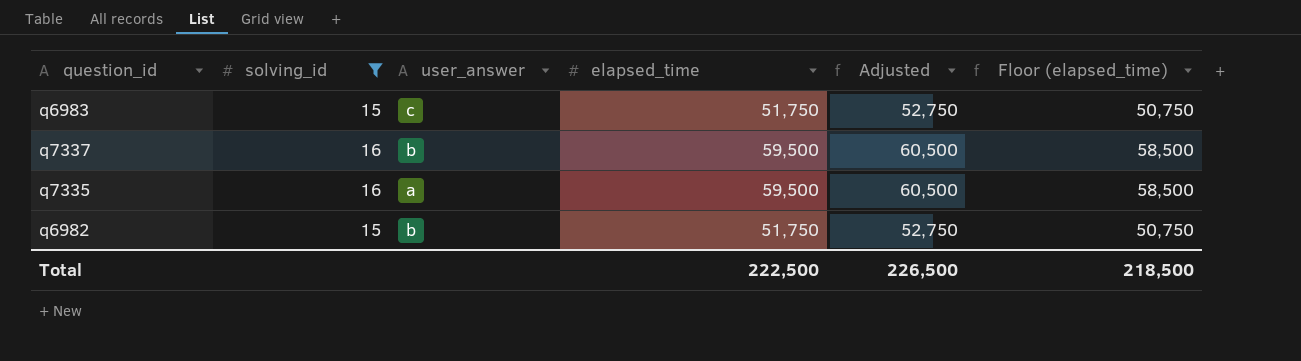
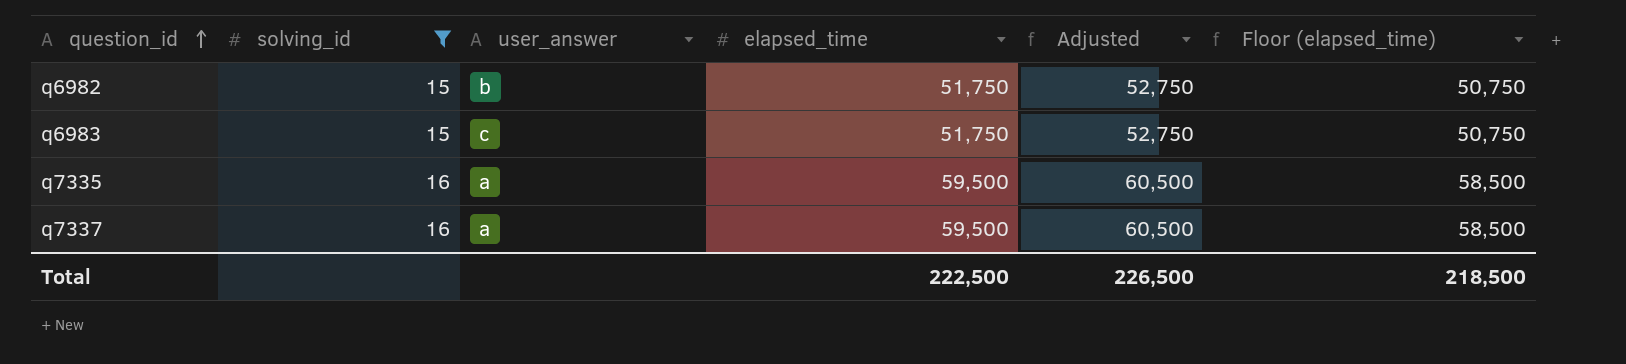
row order: none -> question_id ascending
q7337 | user_answer: b -> a

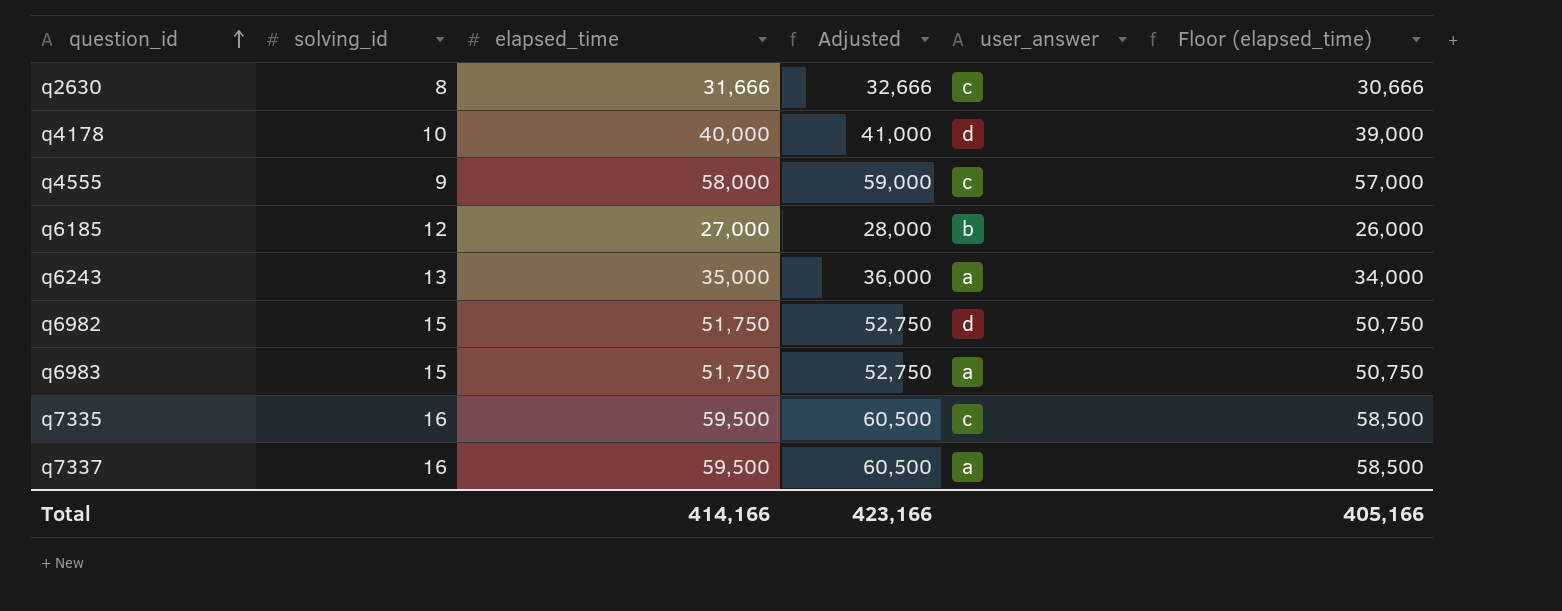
filter: solving_id >= 15 -> none
column user_answer | position: 3 -> 5
q6982 | user_answer: b -> d
q6983 | user_answer: c -> a
q7335 | user_answer: a -> c
Total | elapsed_time: 222,500 -> 414,166
Total | Adjusted: 226,500 -> 423,166
Total | Floor (elapsed_time): 218,500 -> 405,166

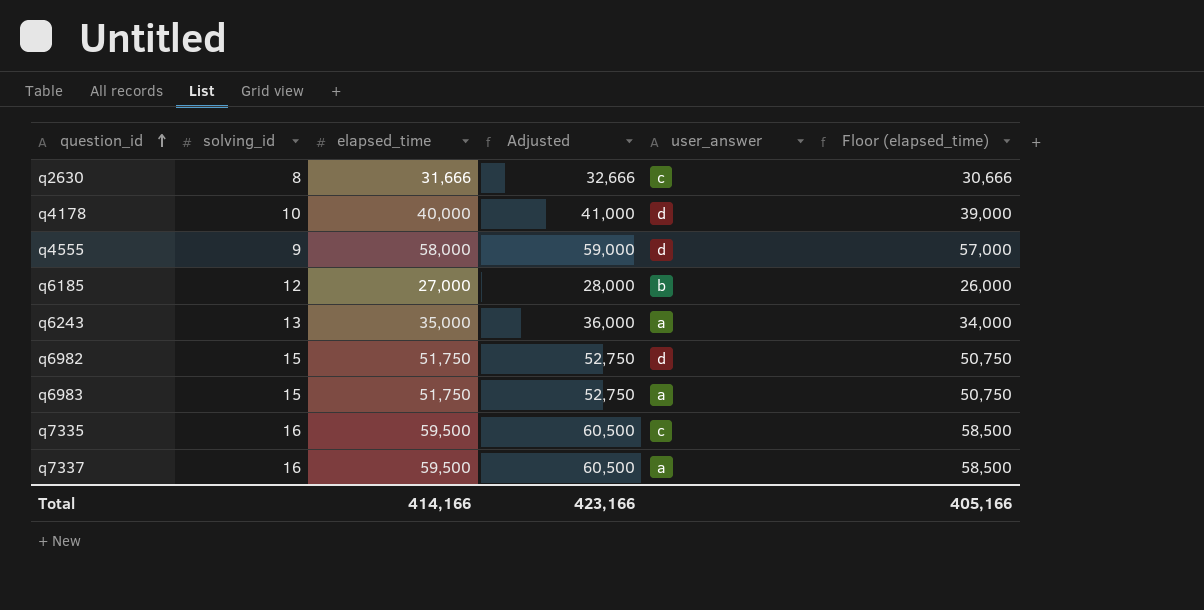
q4555 | user_answer: c -> d

